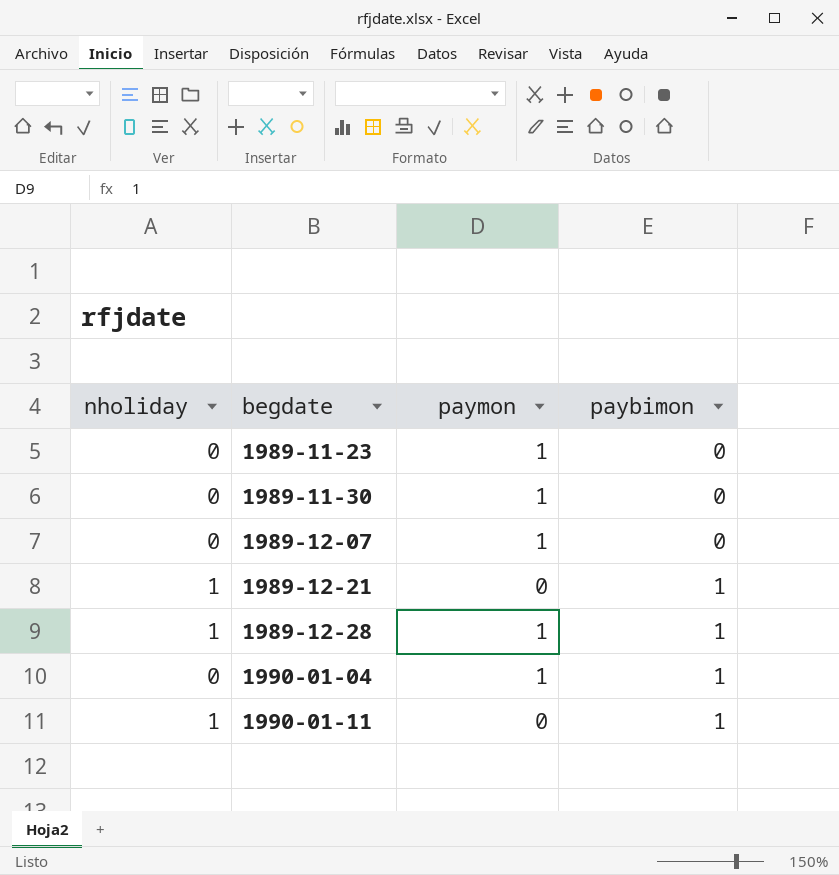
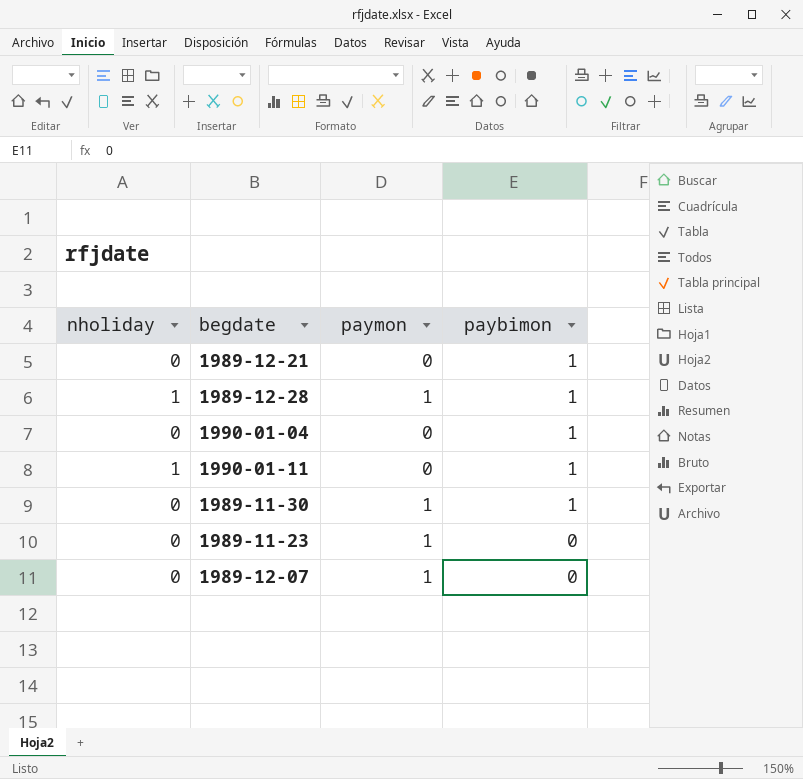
row order: begdate ascending -> paybimon descending
1989-12-21 | nholiday: 1 -> 0
1990-01-04 | paymon: 1 -> 0
1989-11-30 | paybimon: 0 -> 1

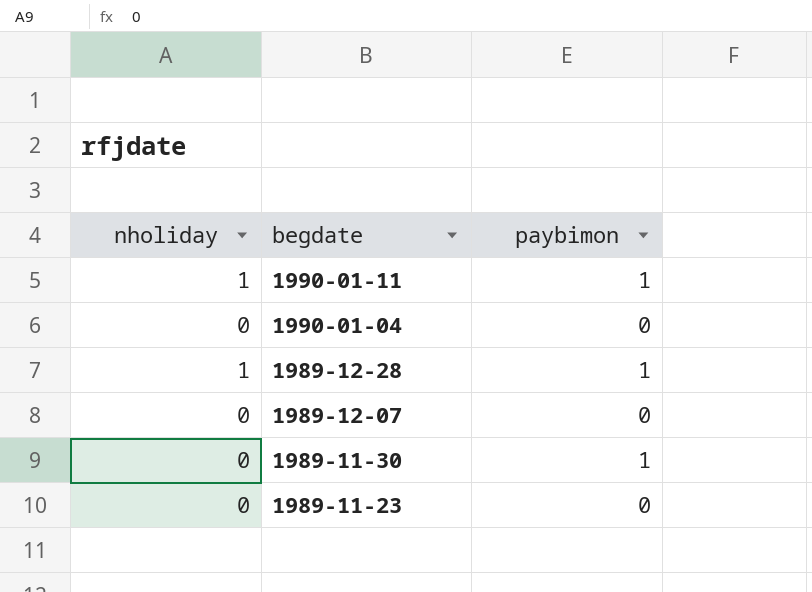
row order: paybimon descending -> begdate descending
column paymon | position: 3 -> none
row 1989-12-21: 0 | 0 | 1 -> none
1990-01-04 | paybimon: 1 -> 0

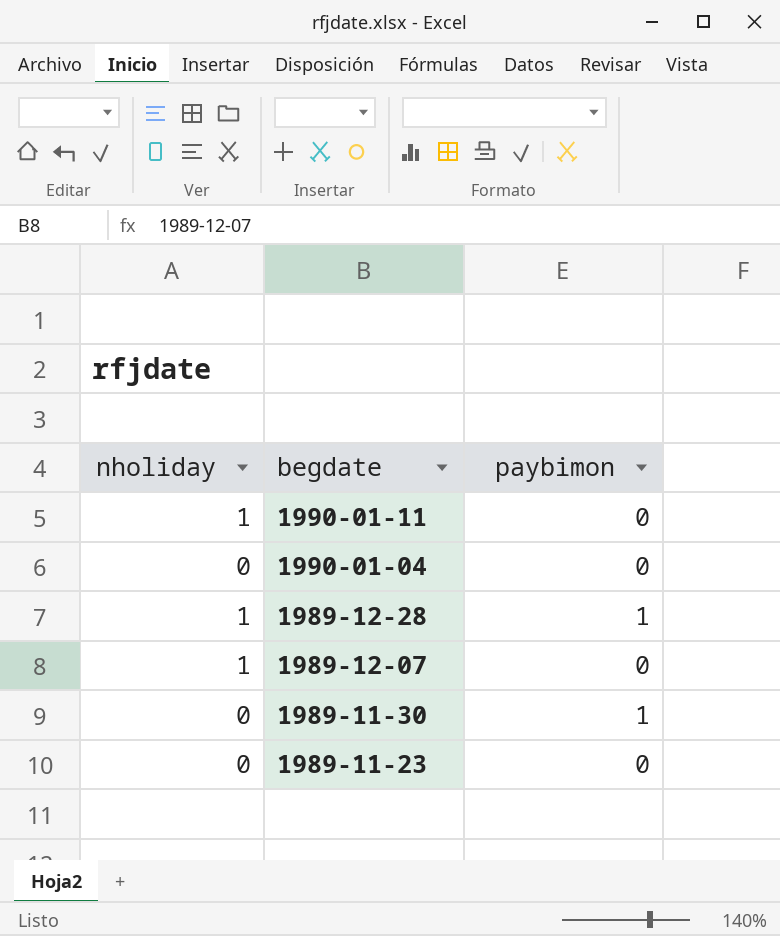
1990-01-11 | paybimon: 1 -> 0
1989-12-07 | nholiday: 0 -> 1

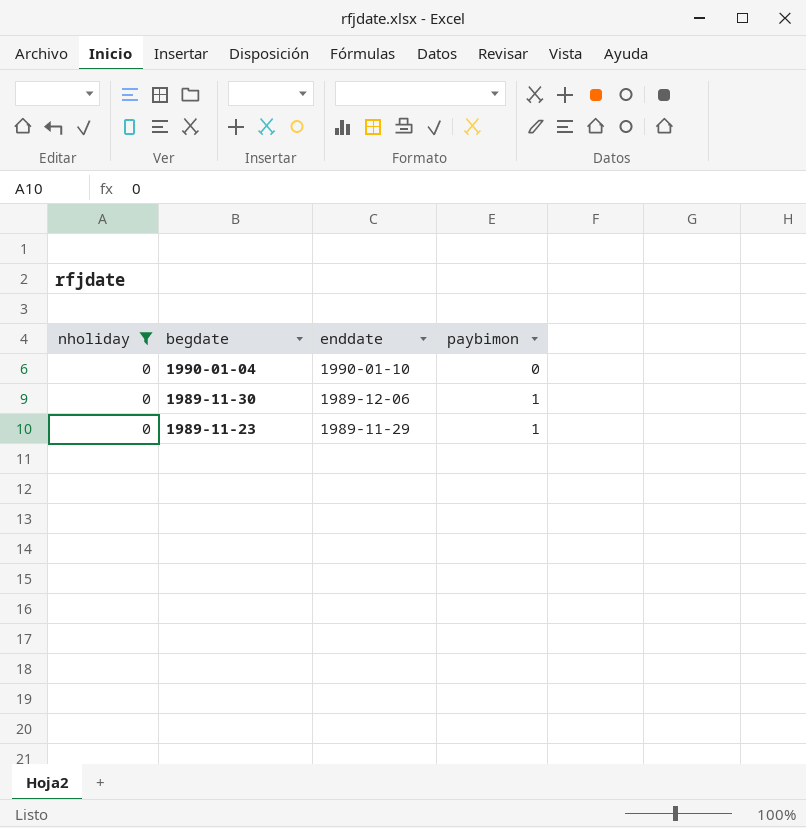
filter: none -> nholiday = 0
column enddate | position: none -> 3
1989-11-23 | paybimon: 0 -> 1

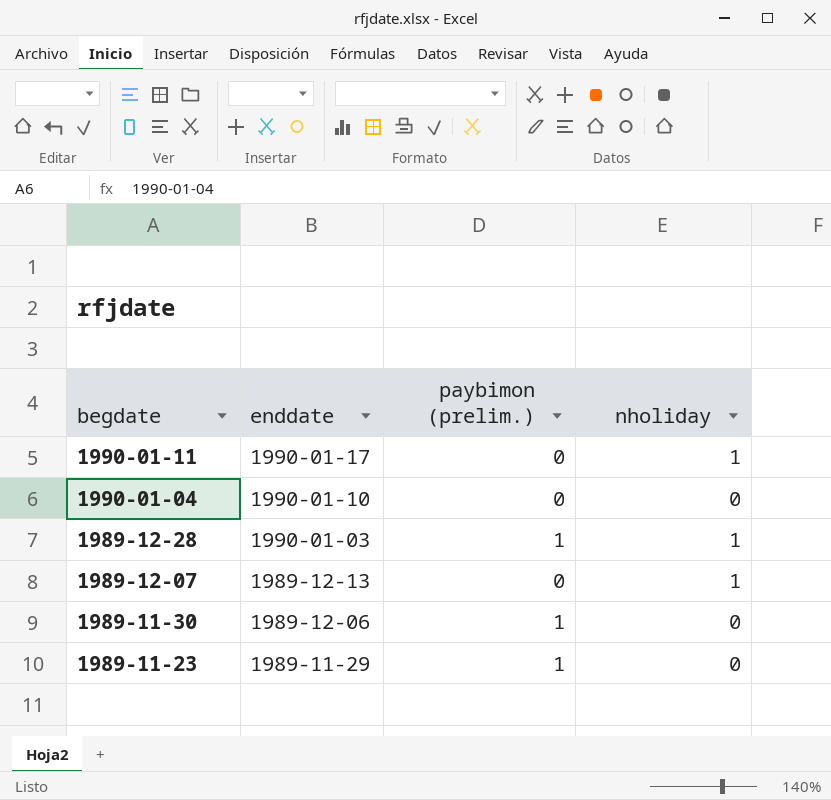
filter: nholiday = 0 -> none
column name: paybimon -> paybimon (prelim.)
column nholiday | position: 1 -> 4

